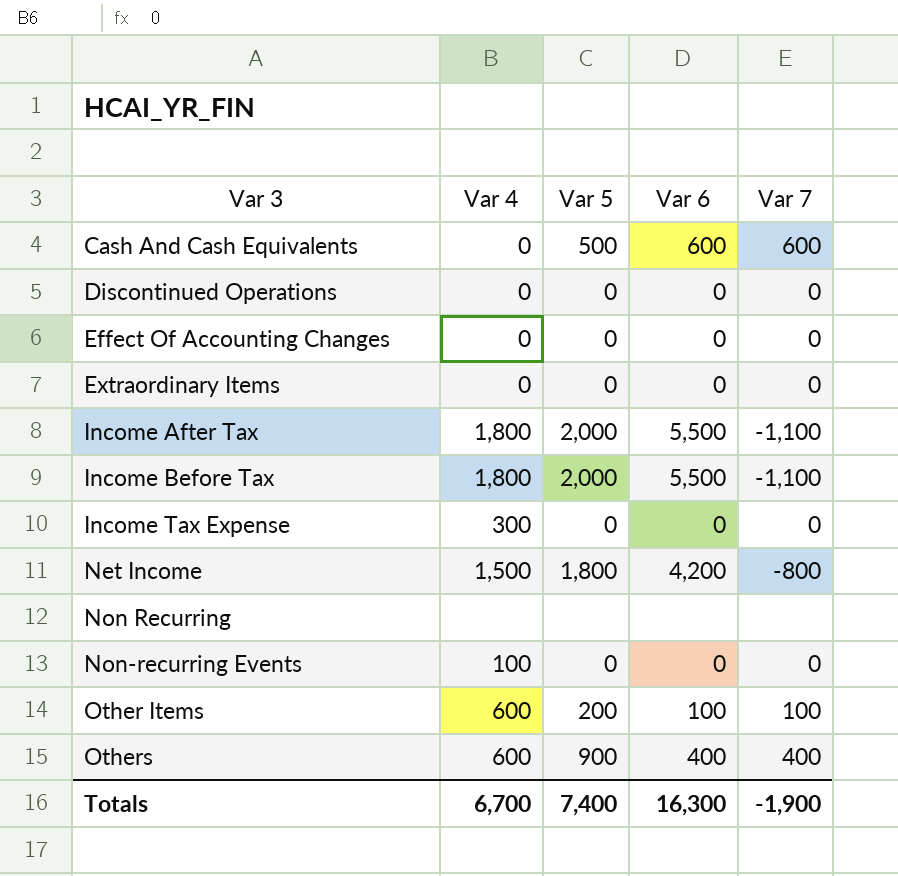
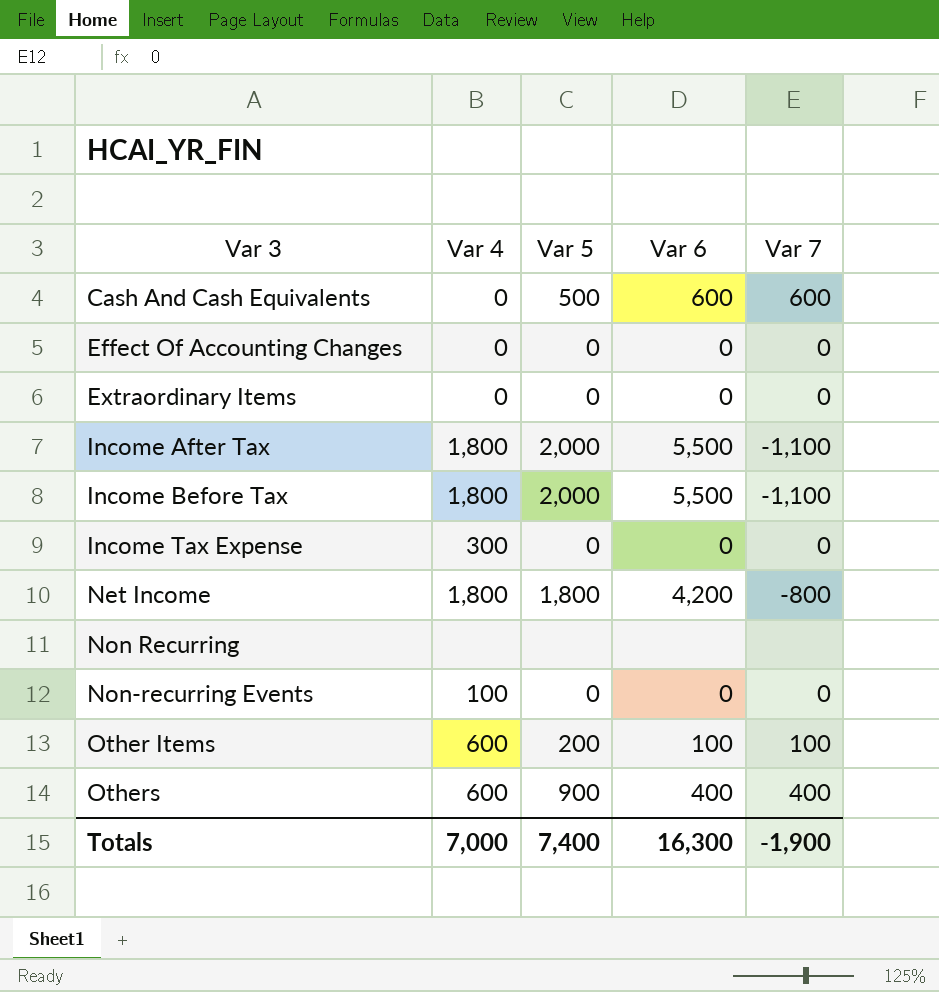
row Discontinued Operations: 0 | 0 | 0 | 0 -> none
Net Income | Var 4: 1,500 -> 1,800
Totals | Var 4: 6,700 -> 7,000

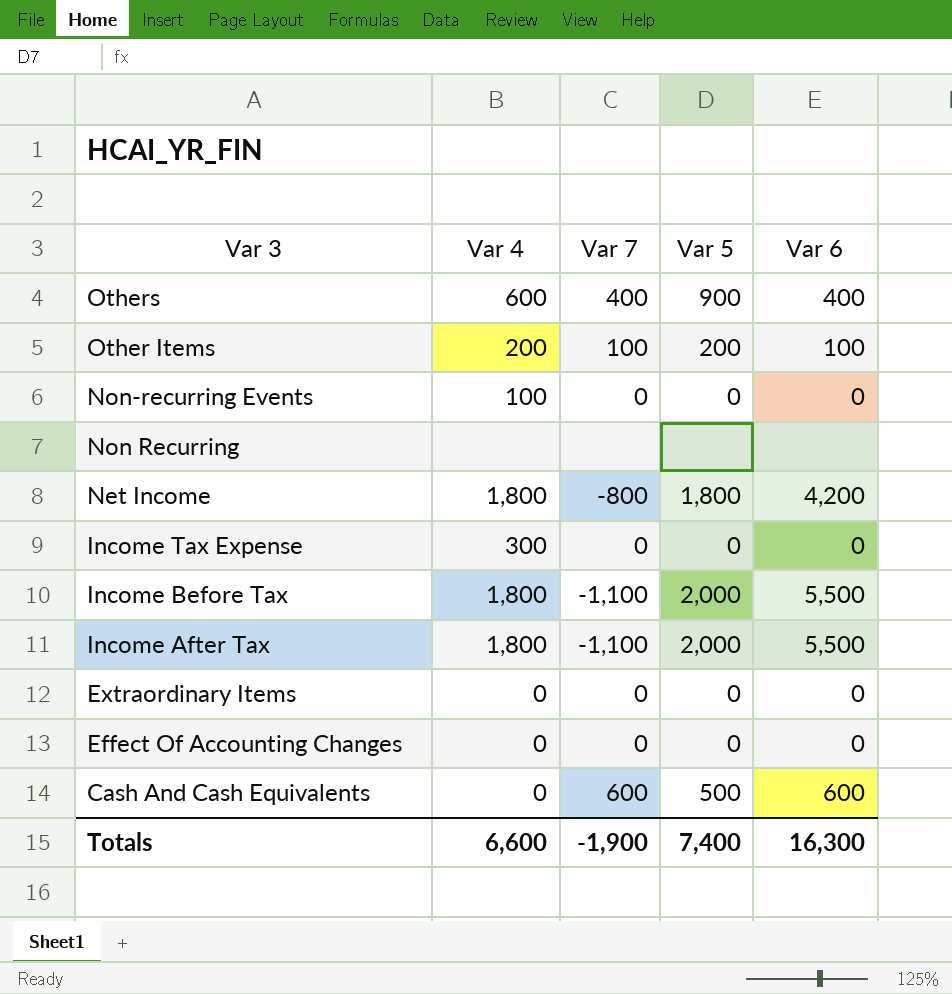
row order: Var 3 ascending -> Var 3 descending
column Var 7 | position: 5 -> 3
Other Items | Var 4: 600 -> 200
Totals | Var 4: 7,000 -> 6,600

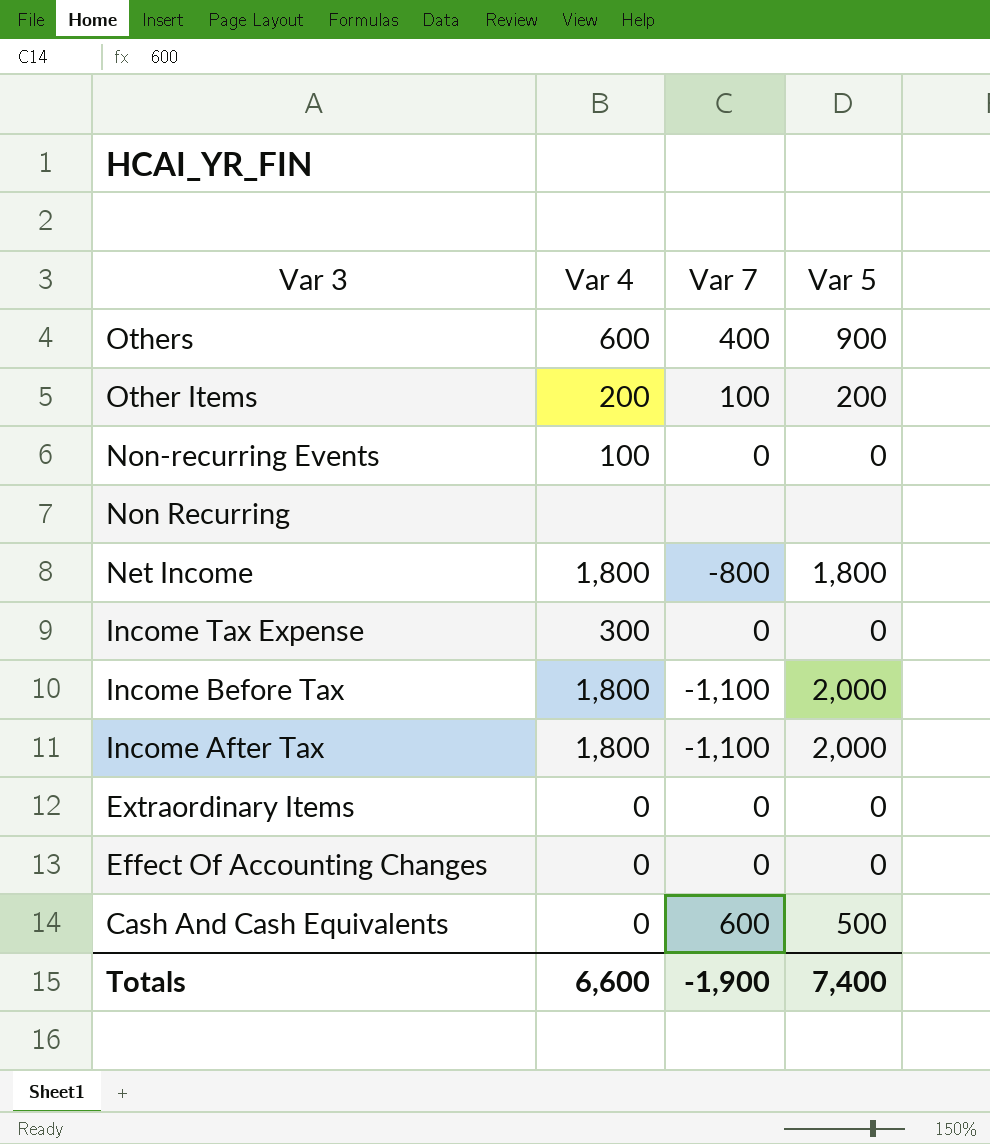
column Var 6 | position: 5 -> none

